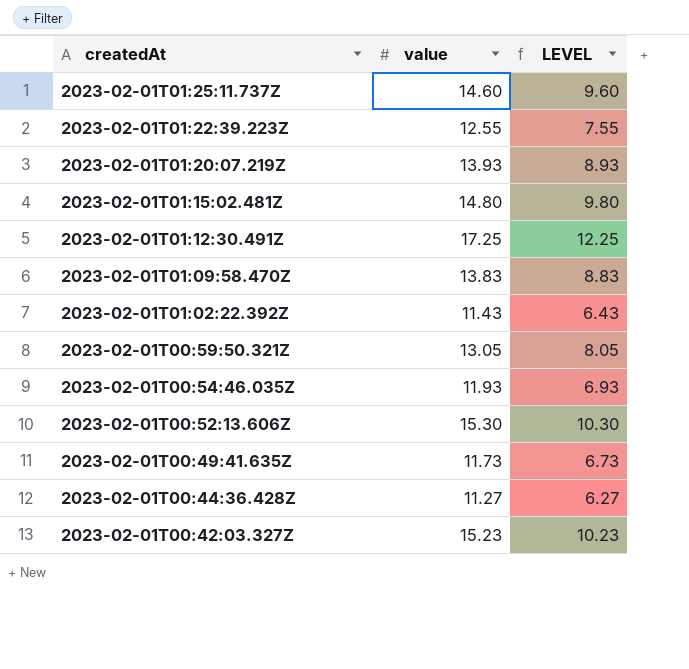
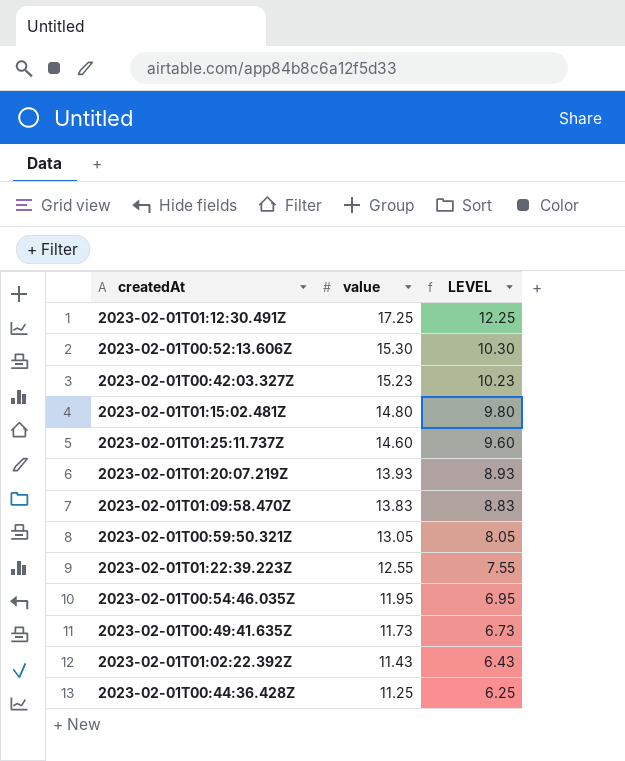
row order: createdAt descending -> value descending
2023-02-01T00:54:46.035Z | value: 11.93 -> 11.95
2023-02-01T00:54:46.035Z | LEVEL: 6.93 -> 6.95
2023-02-01T00:44:36.428Z | value: 11.27 -> 11.25
2023-02-01T00:44:36.428Z | LEVEL: 6.27 -> 6.25

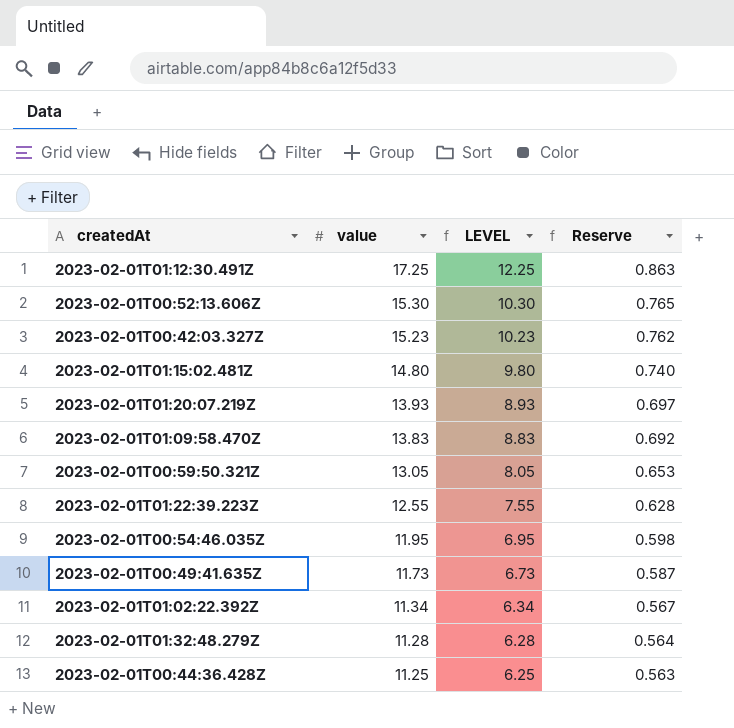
column Reserve | formula: none -> [value] * 0.05
row 2023-02-01T01:25:11.737Z: 14.60 | 9.60 -> none
2023-02-01T01:02:22.392Z | value: 11.43 -> 11.34
2023-02-01T01:02:22.392Z | LEVEL: 6.43 -> 6.34
row 2023-02-01T01:32:48.279Z: none -> 11.28 | 6.28 | 0.564

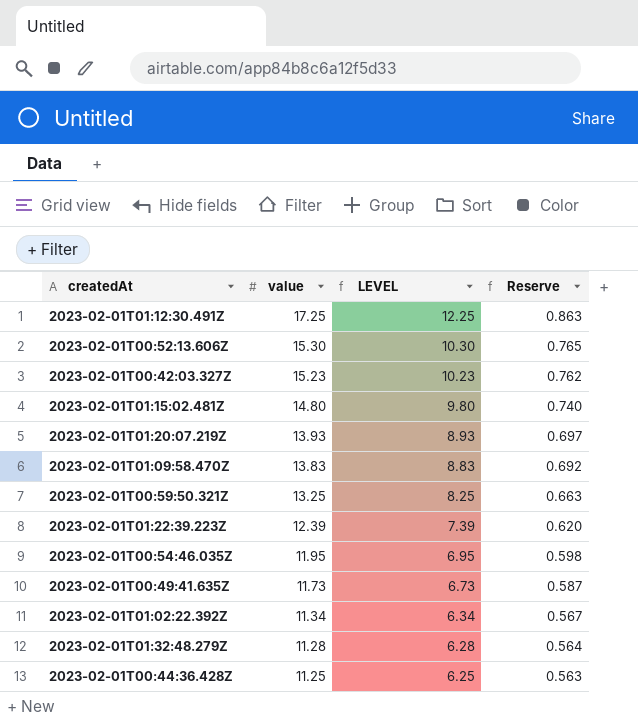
2023-02-01T00:59:50.321Z | value: 13.05 -> 13.25
2023-02-01T00:59:50.321Z | LEVEL: 8.05 -> 8.25
2023-02-01T00:59:50.321Z | Reserve: 0.653 -> 0.663
2023-02-01T01:22:39.223Z | value: 12.55 -> 12.39
2023-02-01T01:22:39.223Z | LEVEL: 7.55 -> 7.39
2023-02-01T01:22:39.223Z | Reserve: 0.628 -> 0.620

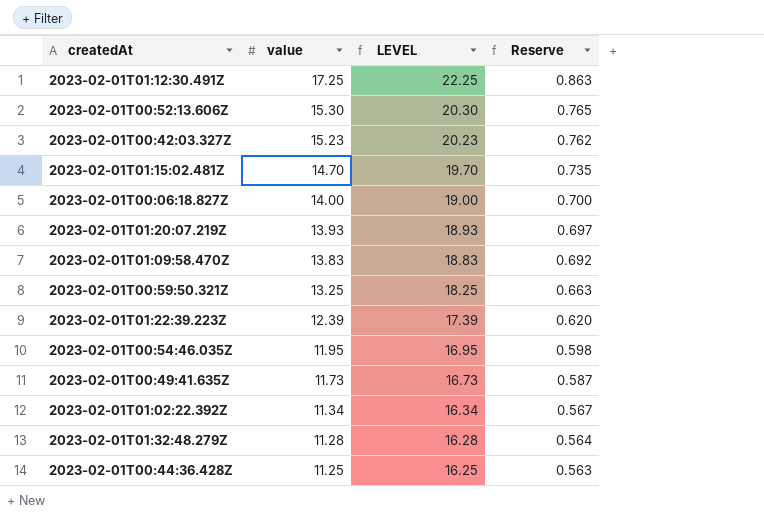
column LEVEL | formula: [value] - 5 -> [value] + 5
2023-02-01T01:15:02.481Z | value: 14.80 -> 14.70
2023-02-01T01:15:02.481Z | Reserve: 0.740 -> 0.735
row 2023-02-01T00:06:18.827Z: none -> 14.00 | 19.00 | 0.700

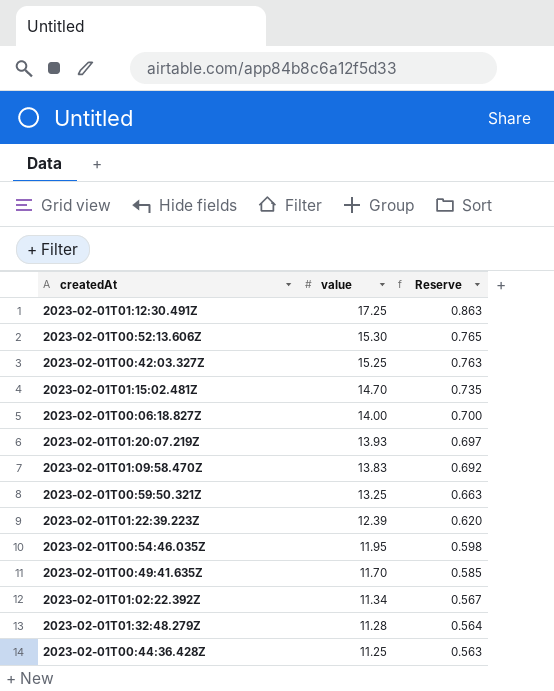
column LEVEL | formula: [value] + 5 -> none
2023-02-01T00:42:03.327Z | value: 15.23 -> 15.25
2023-02-01T00:42:03.327Z | Reserve: 0.762 -> 0.763
2023-02-01T00:49:41.635Z | value: 11.73 -> 11.70
2023-02-01T00:49:41.635Z | Reserve: 0.587 -> 0.585

